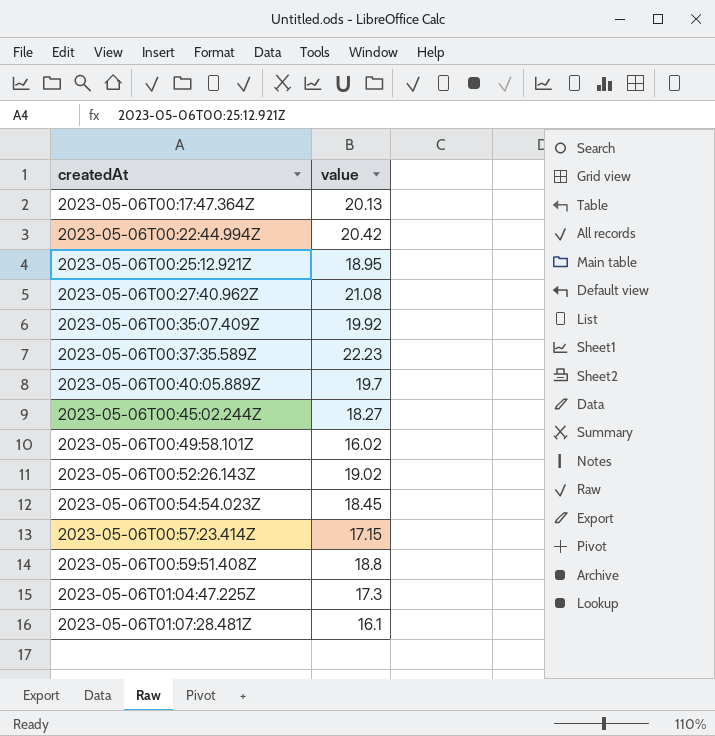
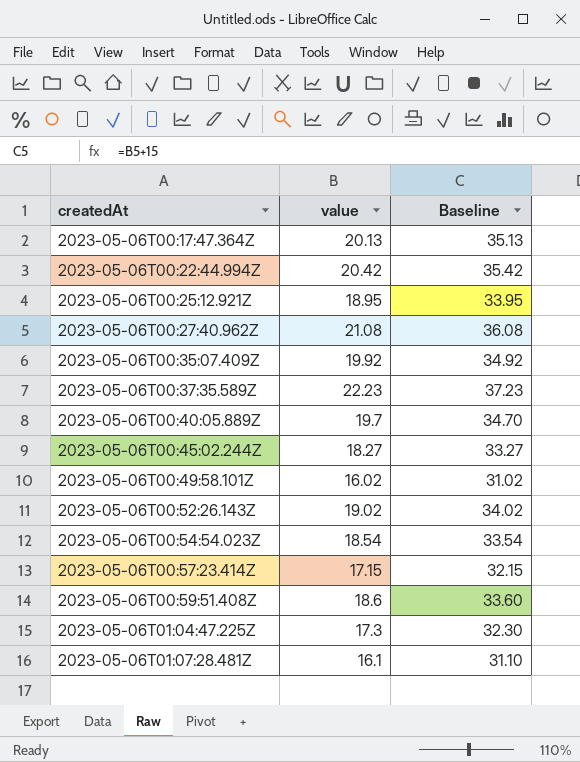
column Baseline | formula: none -> [value] + 15
2023-05-06T00:54:54.023Z | value: 18.45 -> 18.54
2023-05-06T00:59:51.408Z | value: 18.8 -> 18.6

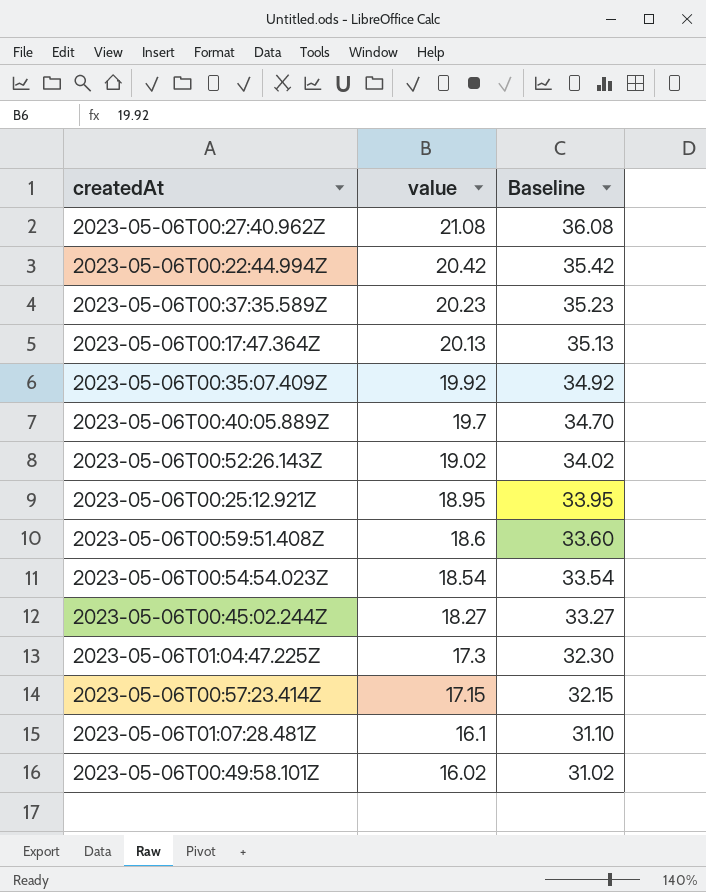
row order: createdAt ascending -> value descending
2023-05-06T00:37:35.589Z | value: 22.23 -> 20.23
2023-05-06T00:37:35.589Z | Baseline: 37.23 -> 35.23

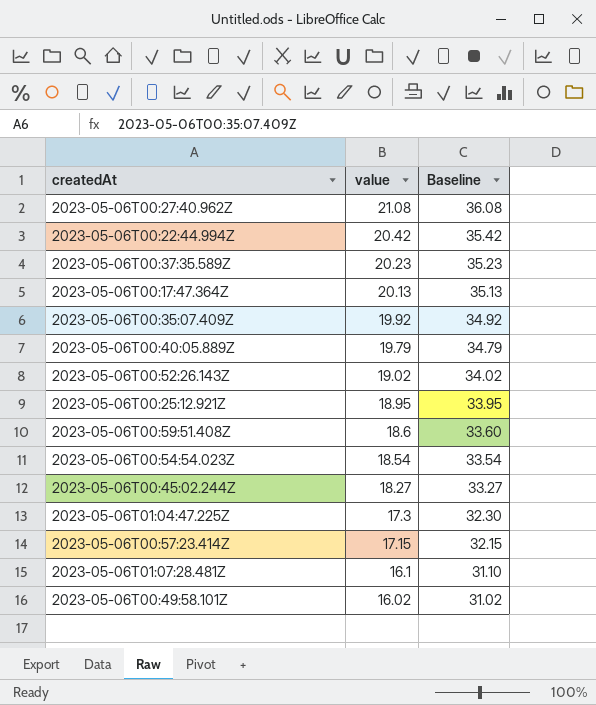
2023-05-06T00:40:05.889Z | value: 19.7 -> 19.79
2023-05-06T00:40:05.889Z | Baseline: 34.70 -> 34.79

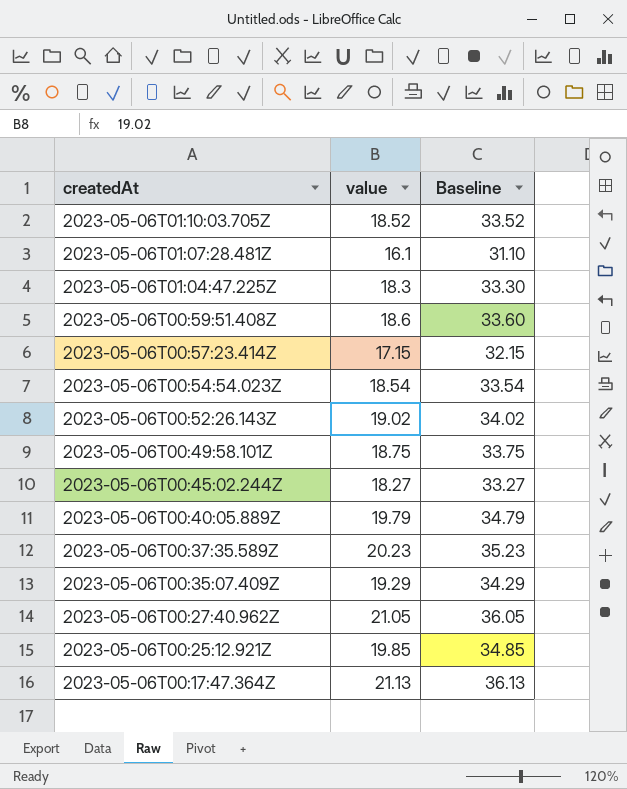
row order: value descending -> createdAt descending
row 2023-05-06T00:22:44.994Z: 20.42 | 35.42 -> none
row 2023-05-06T01:10:03.705Z: none -> 18.52 | 33.52
2023-05-06T01:04:47.225Z | value: 17.3 -> 18.3
2023-05-06T01:04:47.225Z | Baseline: 32.30 -> 33.30
2023-05-06T00:49:58.101Z | value: 16.02 -> 18.75
2023-05-06T00:49:58.101Z | Baseline: 31.02 -> 33.75
2023-05-06T00:35:07.409Z | value: 19.92 -> 19.29
2023-05-06T00:35:07.409Z | Baseline: 34.92 -> 34.29
2023-05-06T00:27:40.962Z | value: 21.08 -> 21.05
2023-05-06T00:27:40.962Z | Baseline: 36.08 -> 36.05
2023-05-06T00:25:12.921Z | value: 18.95 -> 19.85
2023-05-06T00:25:12.921Z | Baseline: 33.95 -> 34.85
2023-05-06T00:17:47.364Z | value: 20.13 -> 21.13
2023-05-06T00:17:47.364Z | Baseline: 35.13 -> 36.13

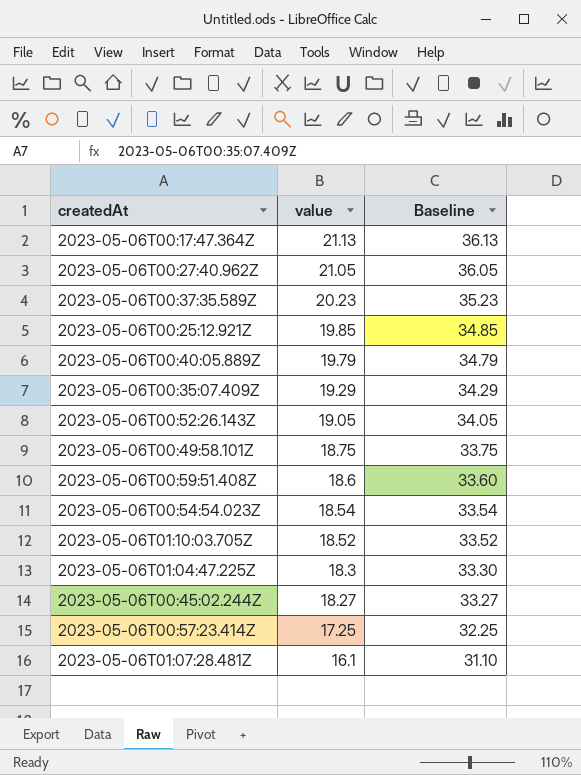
row order: createdAt descending -> value descending
2023-05-06T00:52:26.143Z | value: 19.02 -> 19.05
2023-05-06T00:52:26.143Z | Baseline: 34.02 -> 34.05
2023-05-06T00:57:23.414Z | value: 17.15 -> 17.25
2023-05-06T00:57:23.414Z | Baseline: 32.15 -> 32.25

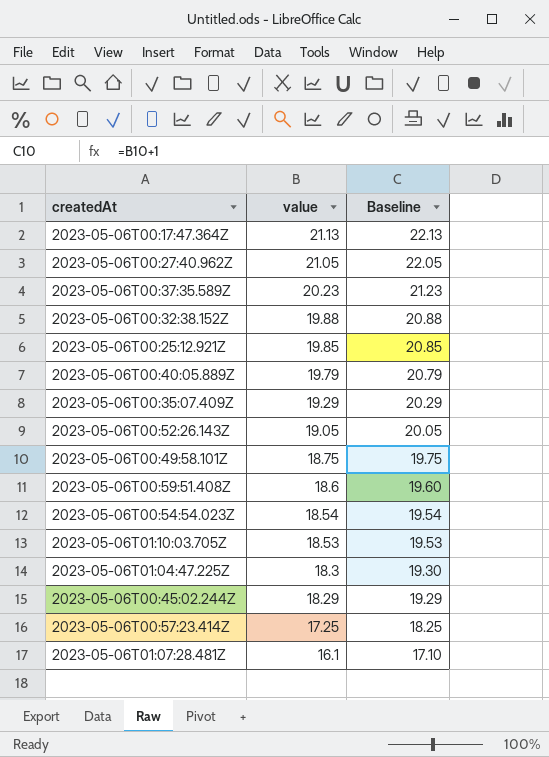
column Baseline | formula: [value] + 15 -> [value] + 1
row 2023-05-06T00:32:38.152Z: none -> 19.88 | 20.88
2023-05-06T01:10:03.705Z | value: 18.52 -> 18.53
2023-05-06T00:45:02.244Z | value: 18.27 -> 18.29

